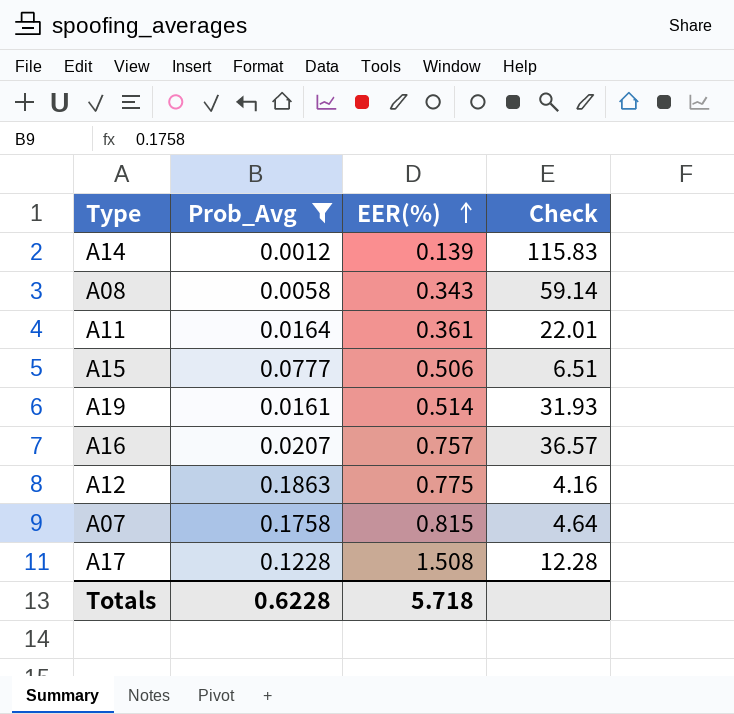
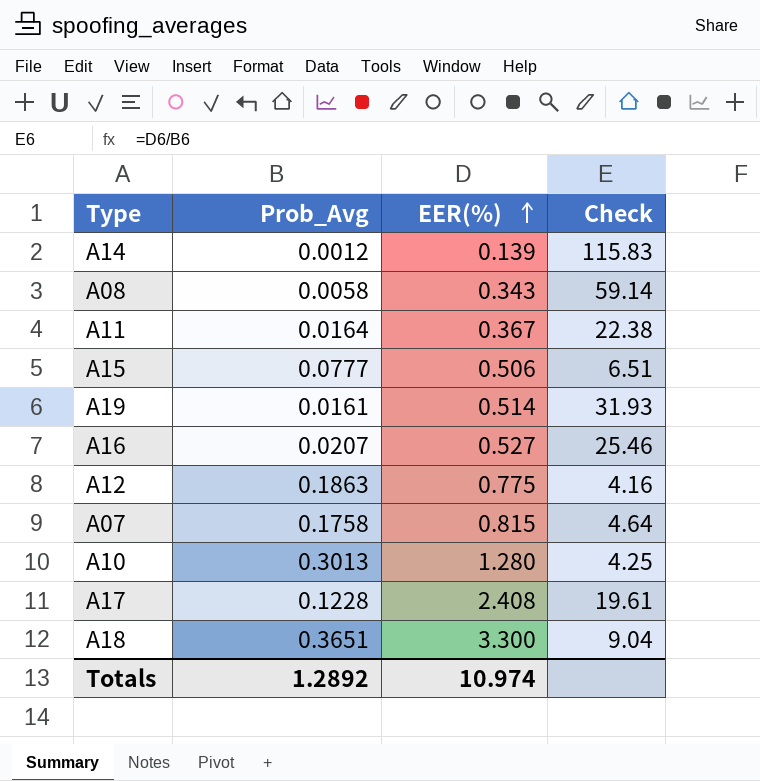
filter: Prob_Avg <= 0.1863 -> none
A11 | EER(%): 0.361 -> 0.367
A11 | Check: 22.01 -> 22.38
A16 | EER(%): 0.757 -> 0.527
A16 | Check: 36.57 -> 25.46
A17 | EER(%): 1.508 -> 2.408
A17 | Check: 12.28 -> 19.61
Totals | Prob_Avg: 0.6228 -> 1.2892
Totals | EER(%): 5.718 -> 10.974

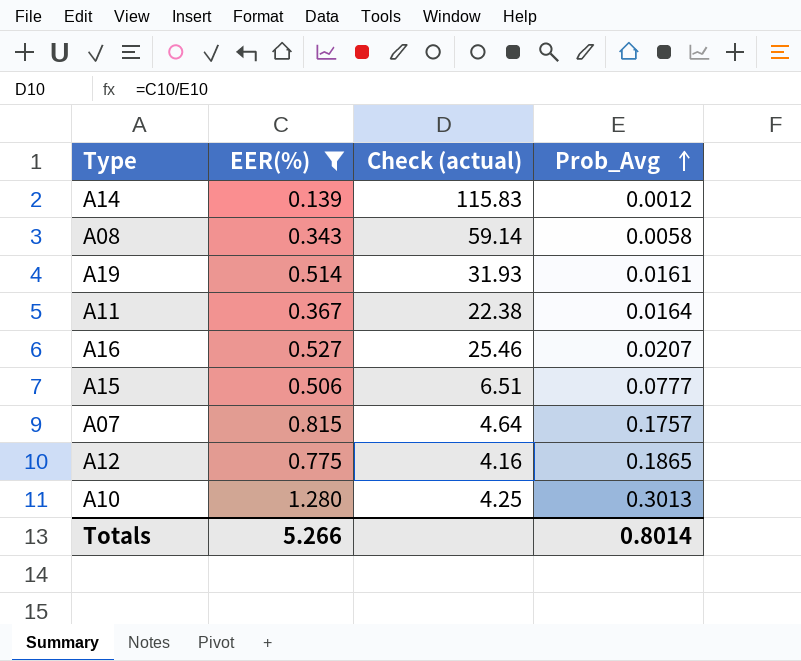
filter: none -> EER(%) <= 1.280
row order: EER(%) ascending -> Prob_Avg ascending
column name: Check -> Check (actual)
column Prob_Avg | position: 2 -> 4
A07 | Prob_Avg: 0.1758 -> 0.1757
A12 | Prob_Avg: 0.1863 -> 0.1865
Totals | EER(%): 10.974 -> 5.266
Totals | Prob_Avg: 1.2892 -> 0.8014

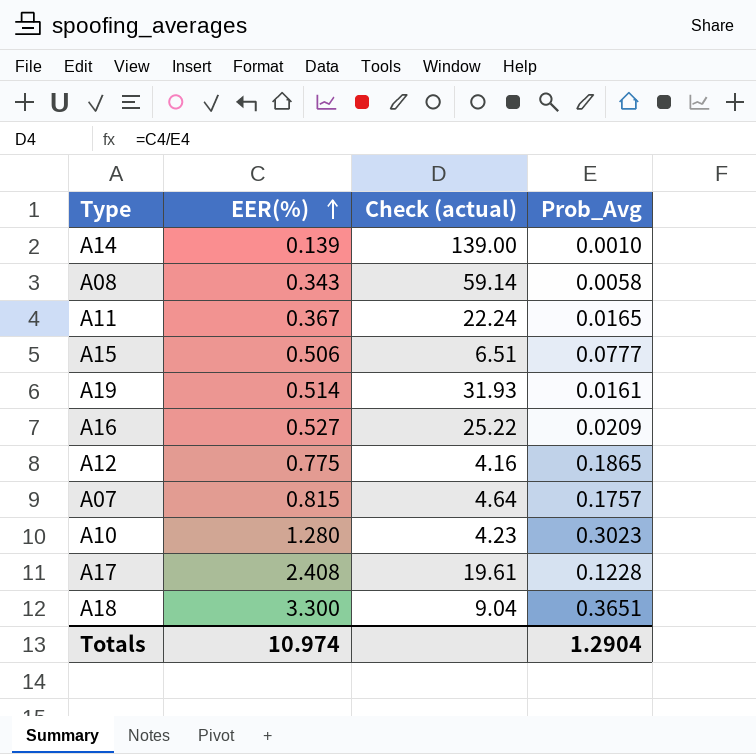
filter: EER(%) <= 1.280 -> none
row order: Prob_Avg ascending -> EER(%) ascending
A14 | Check (actual): 115.83 -> 139.00
A14 | Prob_Avg: 0.0012 -> 0.0010
A11 | Check (actual): 22.38 -> 22.24
A11 | Prob_Avg: 0.0164 -> 0.0165
A16 | Check (actual): 25.46 -> 25.22
A16 | Prob_Avg: 0.0207 -> 0.0209
A10 | Check (actual): 4.25 -> 4.23
A10 | Prob_Avg: 0.3013 -> 0.3023
Totals | EER(%): 5.266 -> 10.974
Totals | Prob_Avg: 0.8014 -> 1.2904

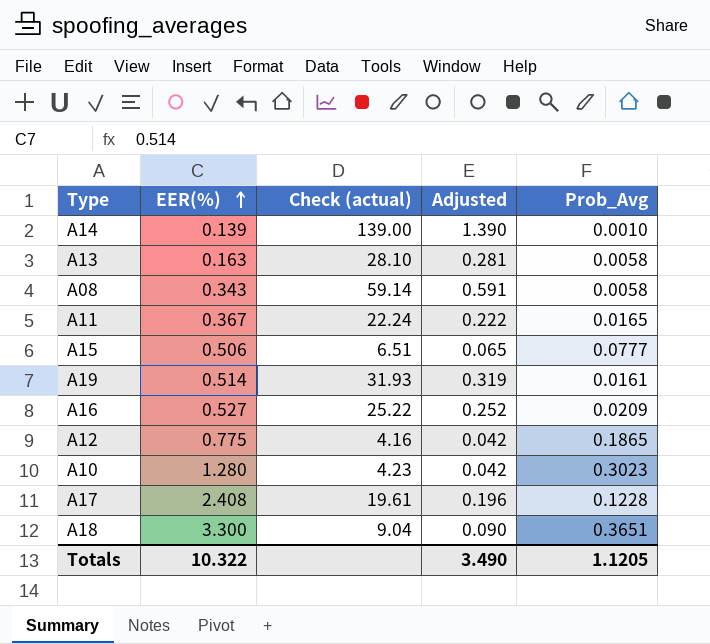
column Adjusted | formula: none -> [Check (actual)] * 0.01
row A07: 0.815 | 4.64 | 0.1757 -> none
row A13: none -> 0.163 | 28.10 | 0.281 | 0.0058
Totals | EER(%): 10.974 -> 10.322
Totals | Prob_Avg: 1.2904 -> 1.1205

